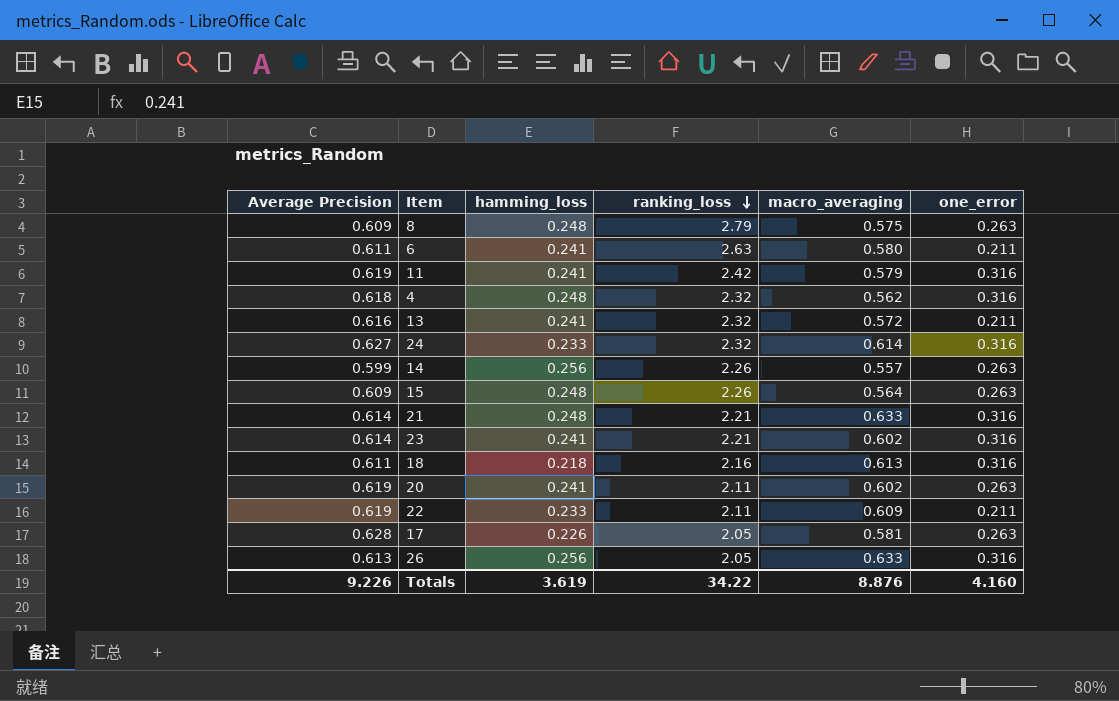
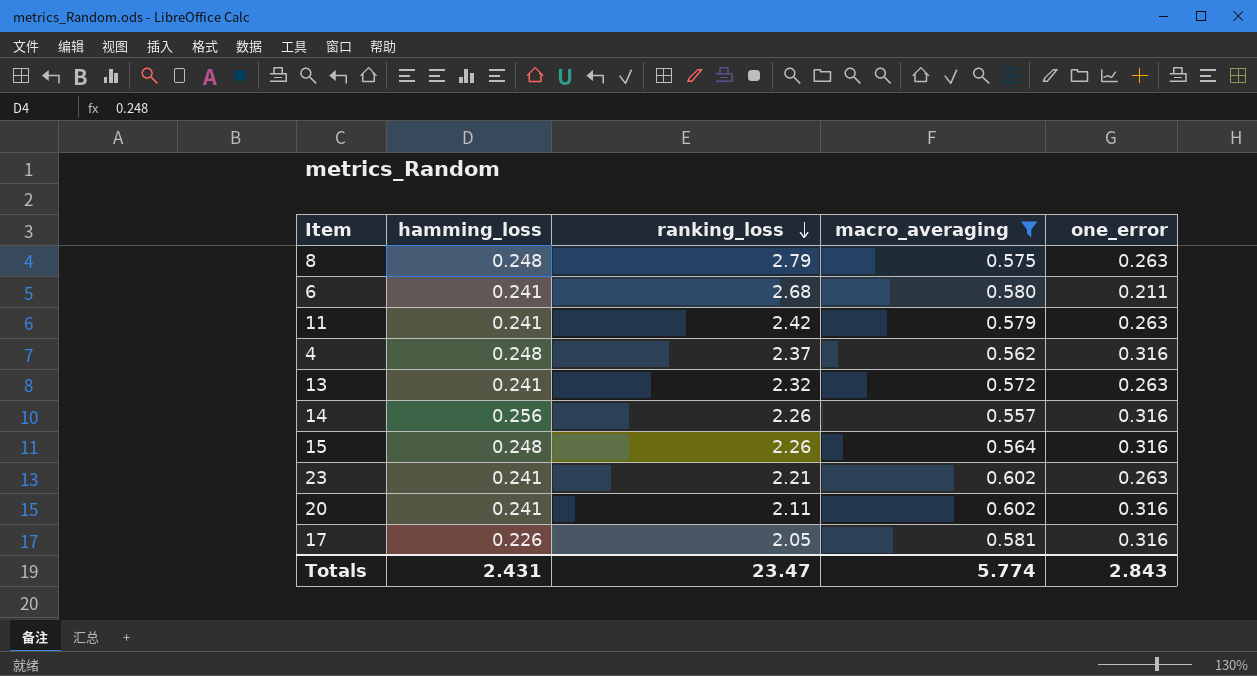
filter: none -> macro_averaging <= 0.602
column Average Precision | position: 1 -> none
6 | ranking_loss: 2.63 -> 2.68
11 | one_error: 0.316 -> 0.263
4 | ranking_loss: 2.32 -> 2.37
13 | one_error: 0.211 -> 0.263
14 | one_error: 0.263 -> 0.316
15 | one_error: 0.263 -> 0.316
23 | one_error: 0.316 -> 0.263
20 | one_error: 0.263 -> 0.316
17 | one_error: 0.263 -> 0.316
Totals | hamming_loss: 3.619 -> 2.431
Totals | ranking_loss: 34.22 -> 23.47
Totals | macro_averaging: 8.876 -> 5.774
Totals | one_error: 4.160 -> 2.843

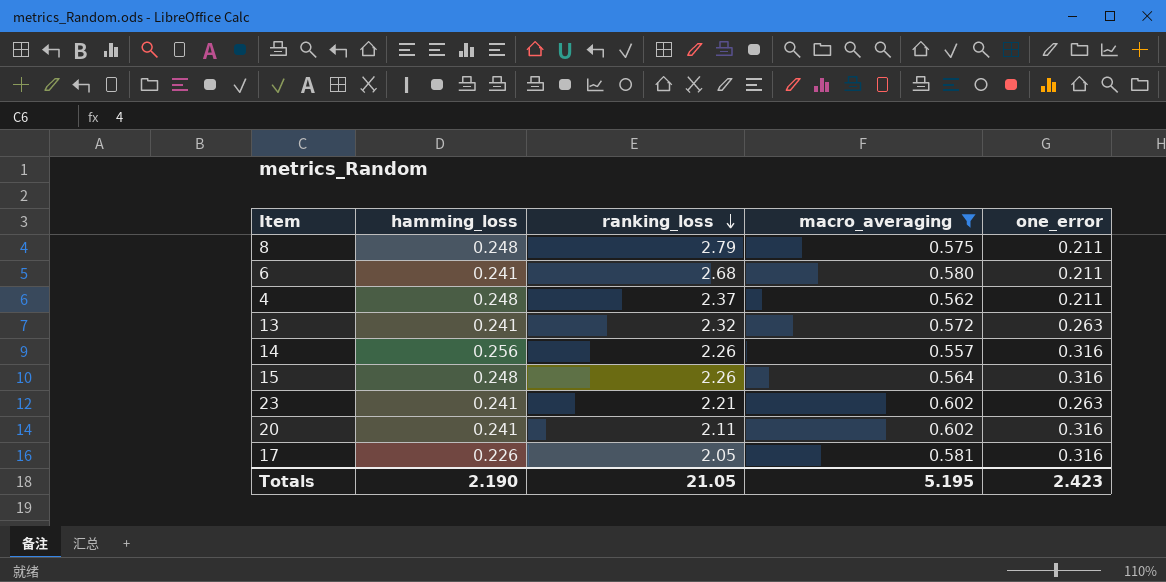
row 11: 0.241 | 2.42 | 0.579 | 0.263 -> none
8 | one_error: 0.263 -> 0.211
4 | one_error: 0.316 -> 0.211
Totals | hamming_loss: 2.431 -> 2.190
Totals | ranking_loss: 23.47 -> 21.05
Totals | macro_averaging: 5.774 -> 5.195
Totals | one_error: 2.843 -> 2.423

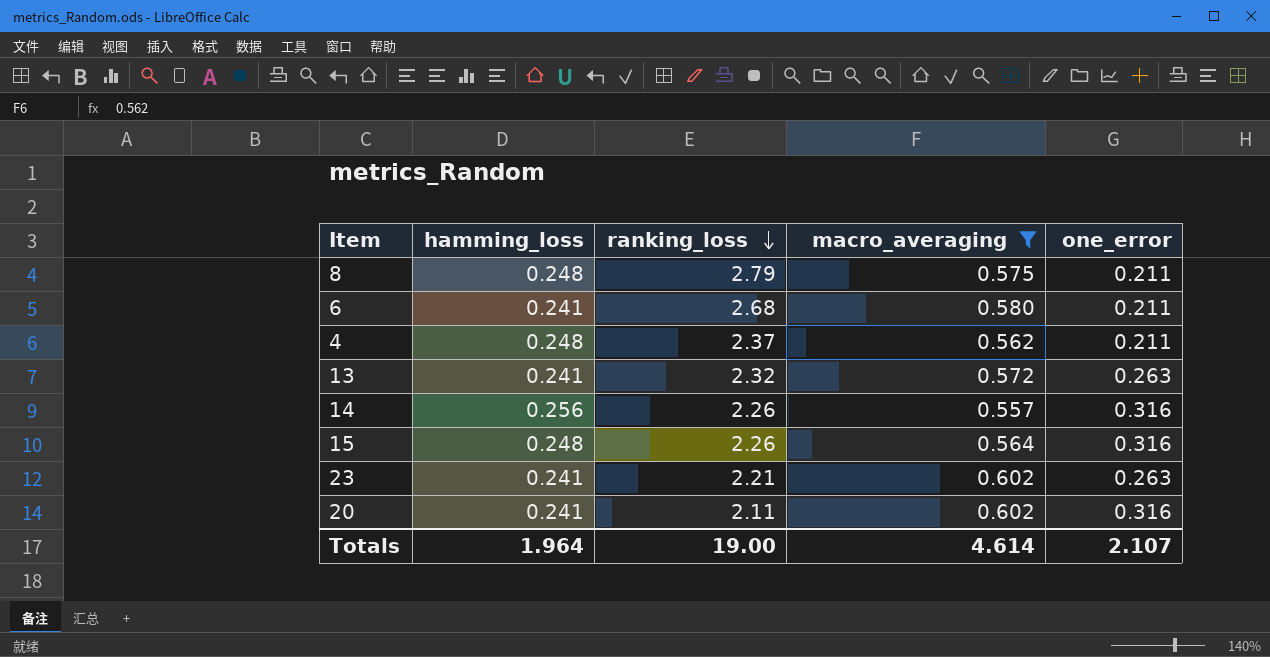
row 17: 0.226 | 2.05 | 0.581 | 0.316 -> none
Totals | hamming_loss: 2.190 -> 1.964
Totals | ranking_loss: 21.05 -> 19.00
Totals | macro_averaging: 5.195 -> 4.614
Totals | one_error: 2.423 -> 2.107

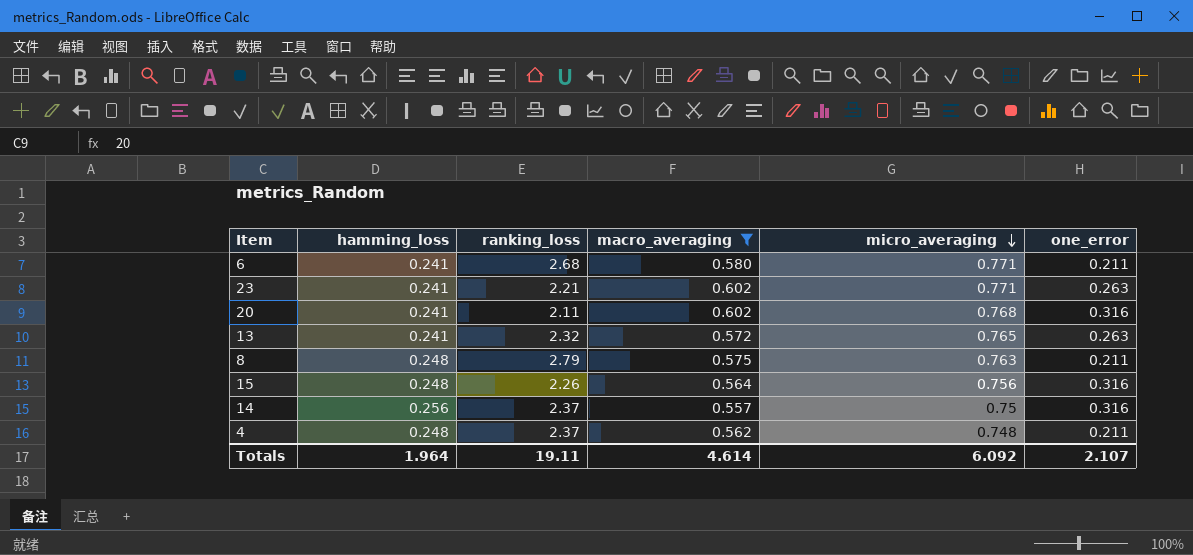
row order: ranking_loss descending -> micro_averaging descending
column micro_averaging | position: none -> 5
14 | ranking_loss: 2.26 -> 2.37
Totals | ranking_loss: 19.00 -> 19.11

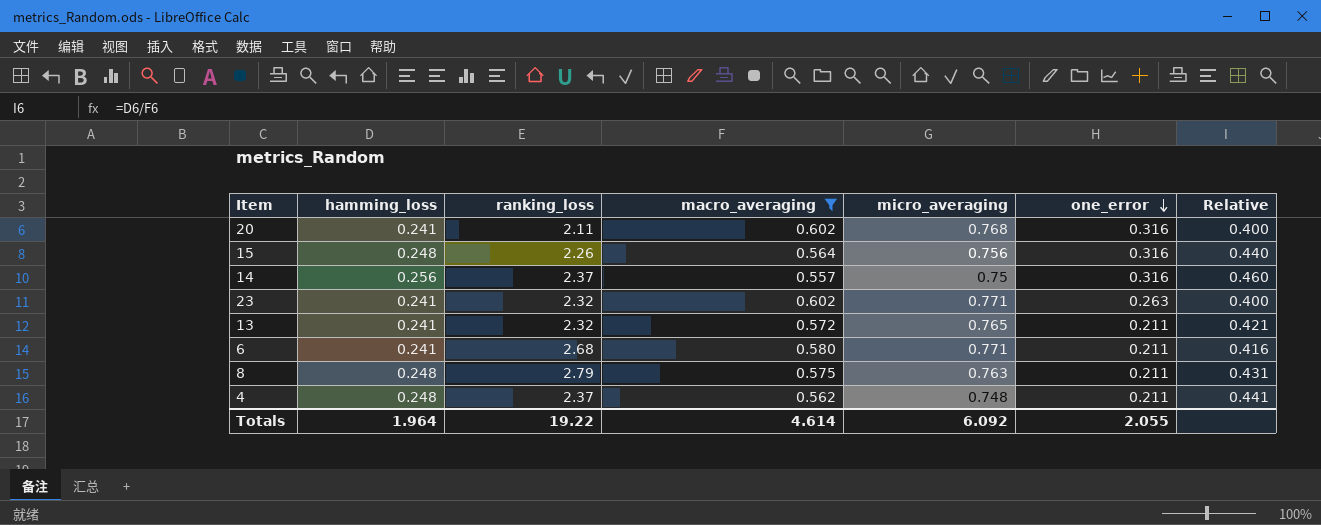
row order: micro_averaging descending -> one_error descending
column Relative | formula: none -> [hamming_loss] / [macro_averaging]
23 | ranking_loss: 2.21 -> 2.32
13 | one_error: 0.263 -> 0.211
Totals | ranking_loss: 19.11 -> 19.22
Totals | one_error: 2.107 -> 2.055

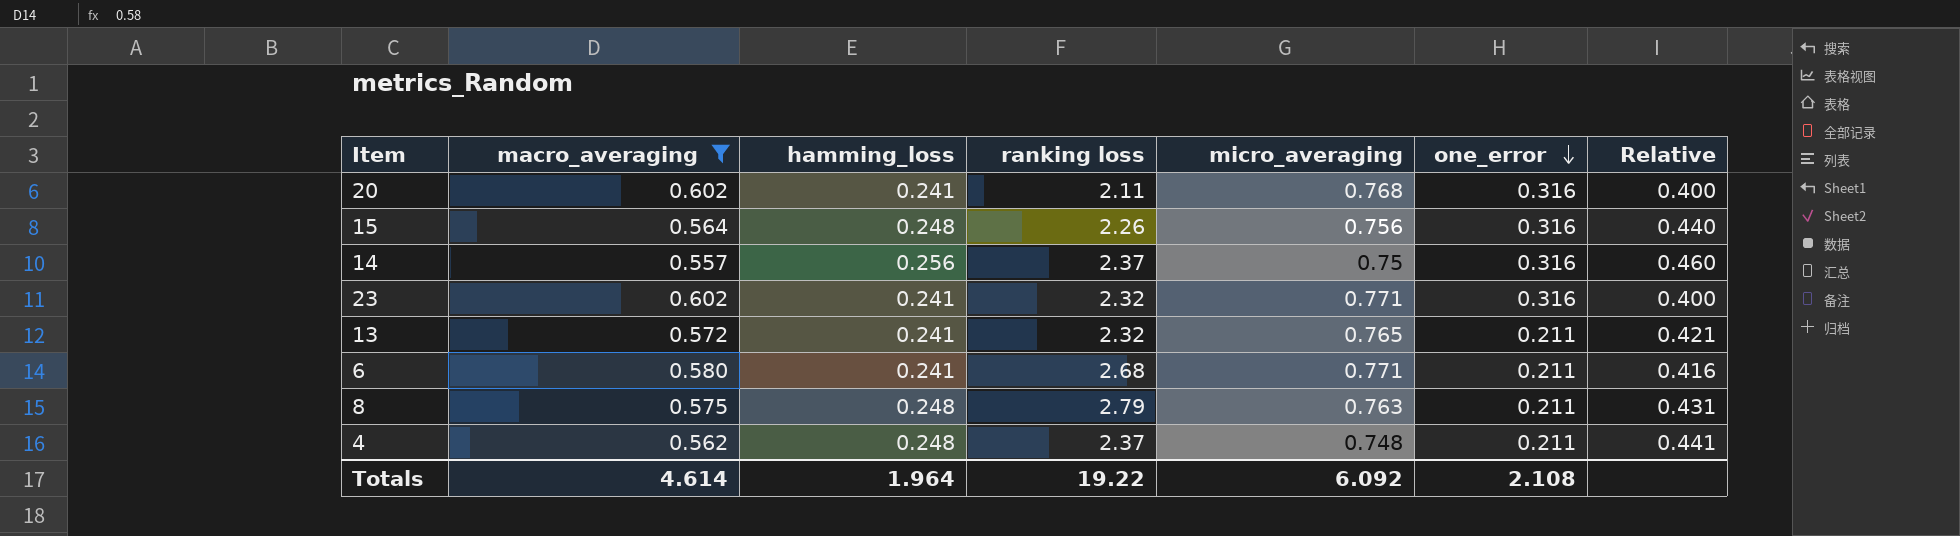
column macro_averaging | position: 4 -> 2
column name: ranking_loss -> ranking loss
23 | one_error: 0.263 -> 0.316
Totals | one_error: 2.055 -> 2.108

